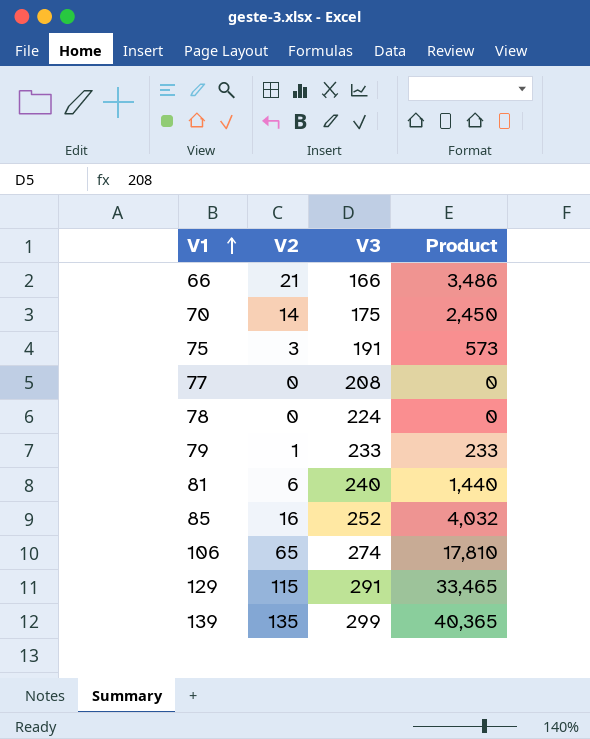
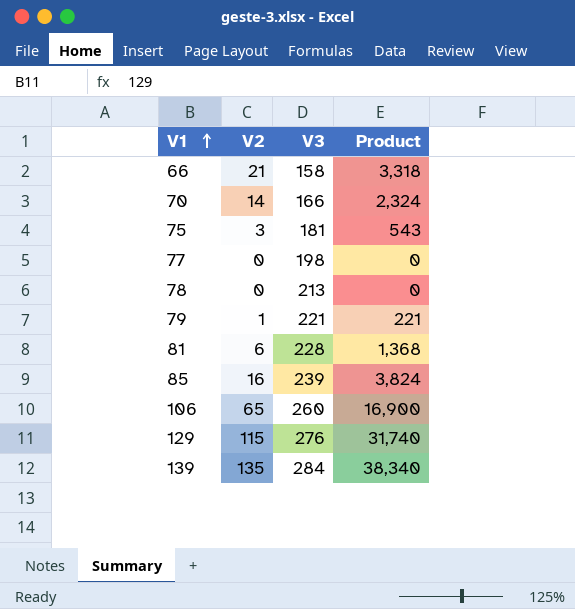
66 | V3: 166 -> 158
66 | Product: 3,486 -> 3,318
70 | V3: 175 -> 166
70 | Product: 2,450 -> 2,324
75 | V3: 191 -> 181
75 | Product: 573 -> 543
77 | V3: 208 -> 198
78 | V3: 224 -> 213
79 | V3: 233 -> 221
79 | Product: 233 -> 221
81 | V3: 240 -> 228
81 | Product: 1,440 -> 1,368
85 | V3: 252 -> 239
85 | Product: 4,032 -> 3,824
106 | V3: 274 -> 260
106 | Product: 17,810 -> 16,900
129 | V3: 291 -> 276
129 | Product: 33,465 -> 31,740
139 | V3: 299 -> 284
139 | Product: 40,365 -> 38,340

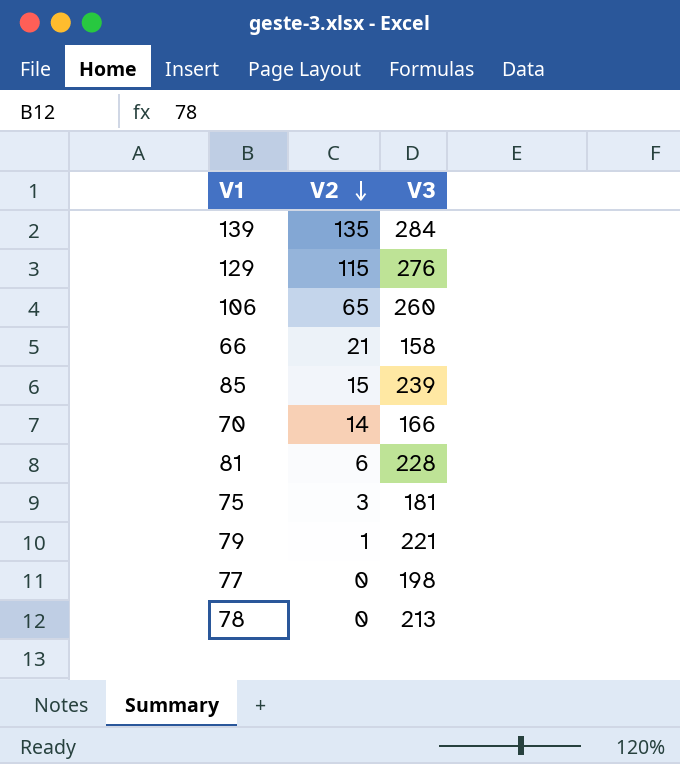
row order: V1 ascending -> V2 descending
column Product | formula: [V2] * [V3] -> none
85 | V2: 16 -> 15

